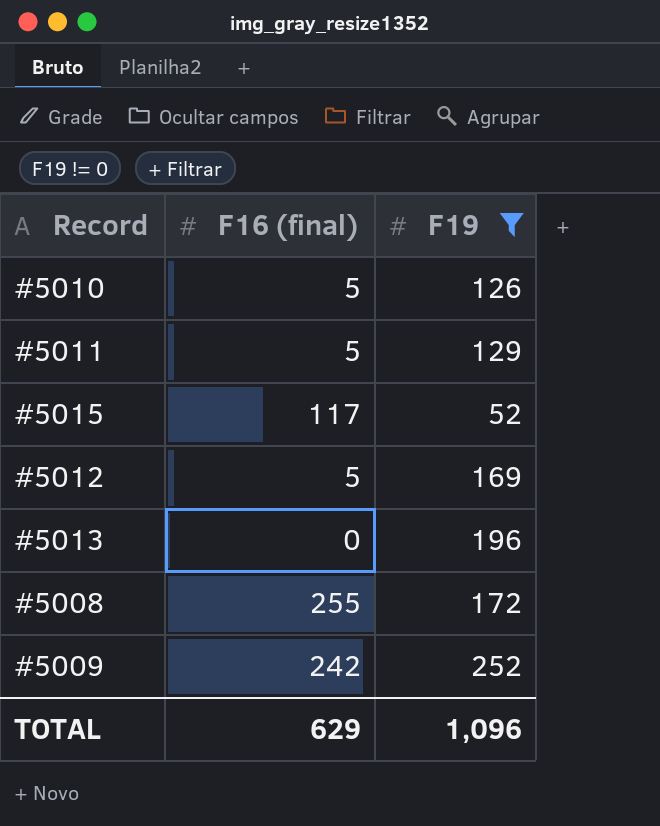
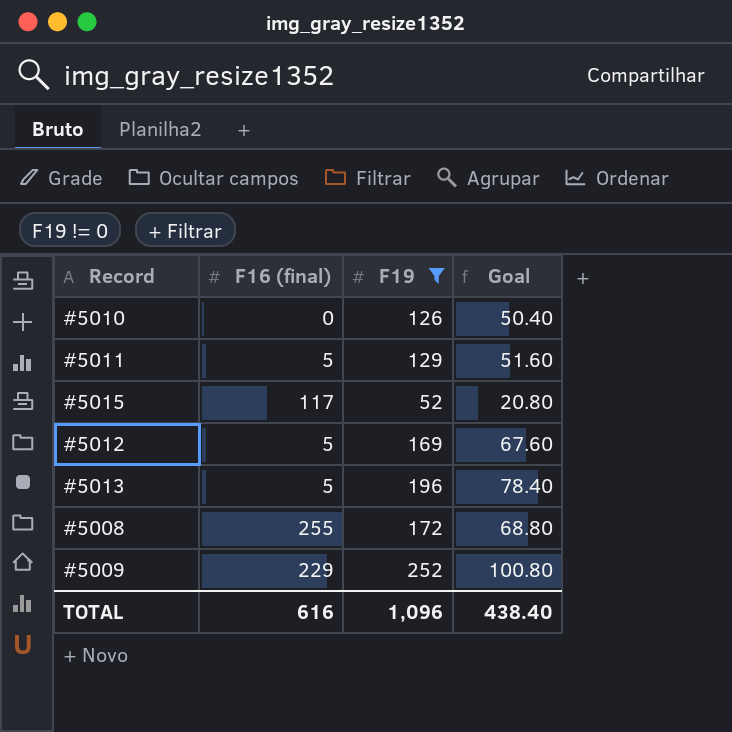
column Goal | formula: none -> [F19] * 0.4
#5010 | F16 (final): 5 -> 0
#5013 | F16 (final): 0 -> 5
#5009 | F16 (final): 242 -> 229
TOTAL | F16 (final): 629 -> 616

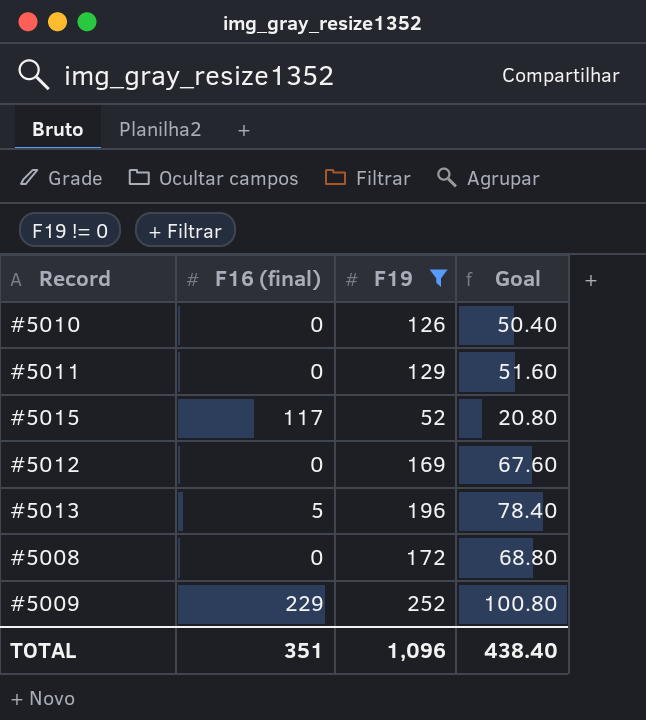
#5011 | F16 (final): 5 -> 0
#5012 | F16 (final): 5 -> 0
#5008 | F16 (final): 255 -> 0
TOTAL | F16 (final): 616 -> 351

